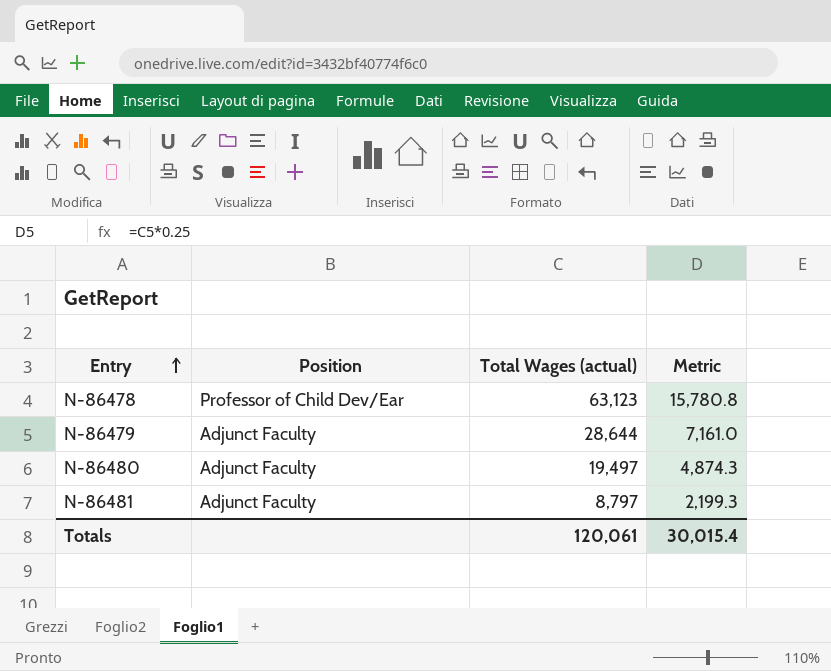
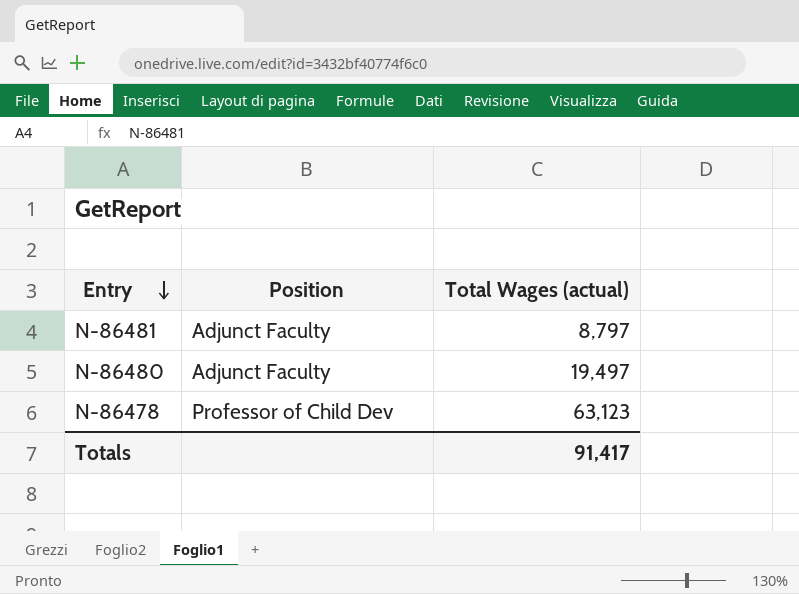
row order: Entry ascending -> Entry descending
column Metric | formula: [Total Wages (actual)] * 0.25 -> none
row N-86479: Adjunct Faculty | 28,644 | 7,161.0 -> none
N-86478 | Position: Professor of Child Dev/Ear -> Professor of Child Dev
Totals | Total Wages (actual): 120,061 -> 91,417

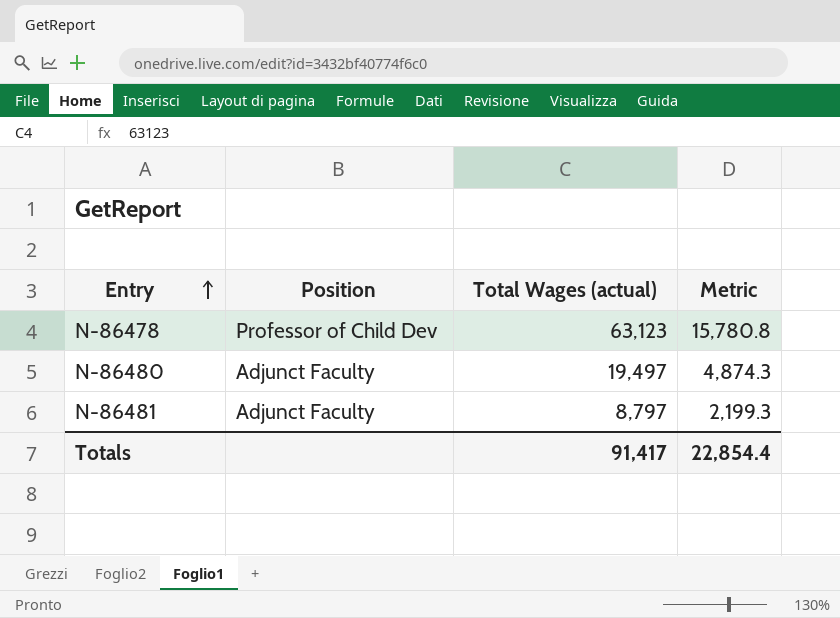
row order: Entry descending -> Entry ascending
column Metric | formula: none -> [Total Wages (actual)] * 0.25

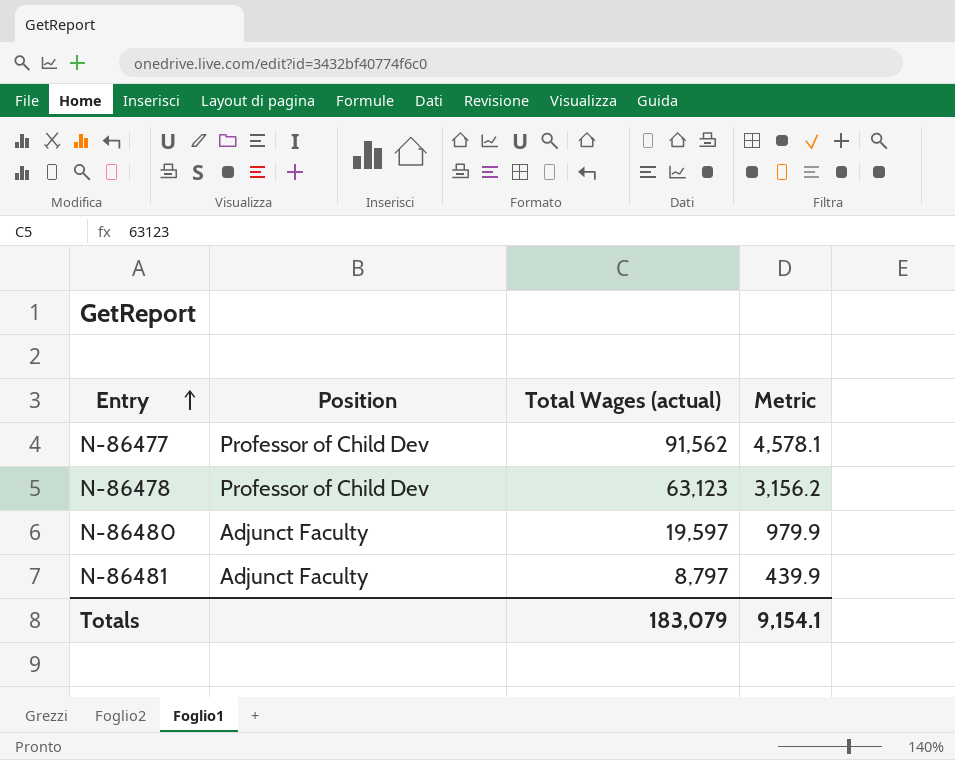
column Metric | formula: [Total Wages (actual)] * 0.25 -> [Total Wages (actual)] * 0.05
row N-86477: none -> Professor of Child Dev | 91,562 | 4,578.1
N-86480 | Total Wages (actual): 19,497 -> 19,597
Totals | Total Wages (actual): 91,417 -> 183,079
Totals | Metric: 22,854.4 -> 9,154.1

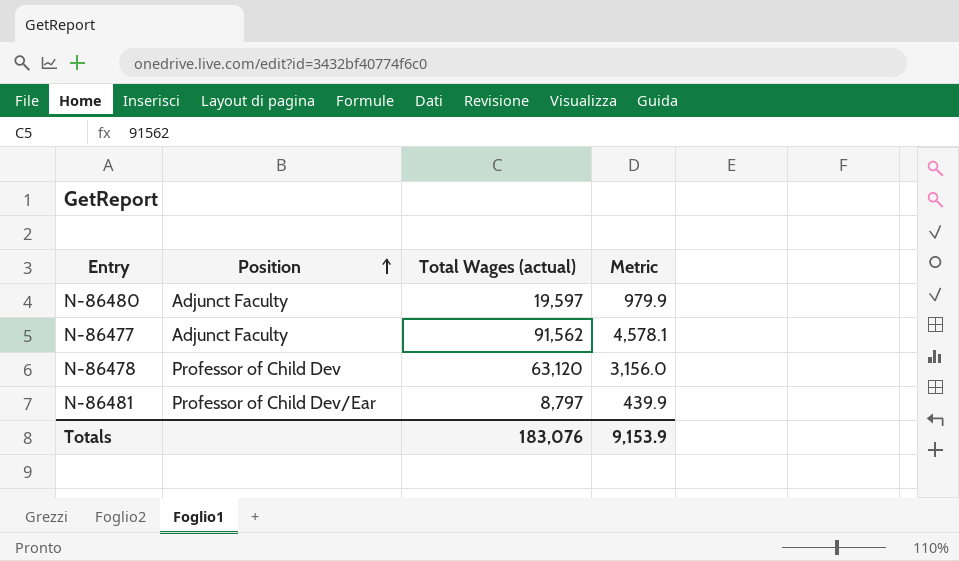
row order: Entry ascending -> Position ascending
N-86477 | Position: Professor of Child Dev -> Adjunct Faculty
N-86478 | Total Wages (actual): 63,123 -> 63,120
N-86478 | Metric: 3,156.2 -> 3,156.0
N-86481 | Position: Adjunct Faculty -> Professor of Child Dev/Ear
Totals | Total Wages (actual): 183,079 -> 183,076
Totals | Metric: 9,154.1 -> 9,153.9

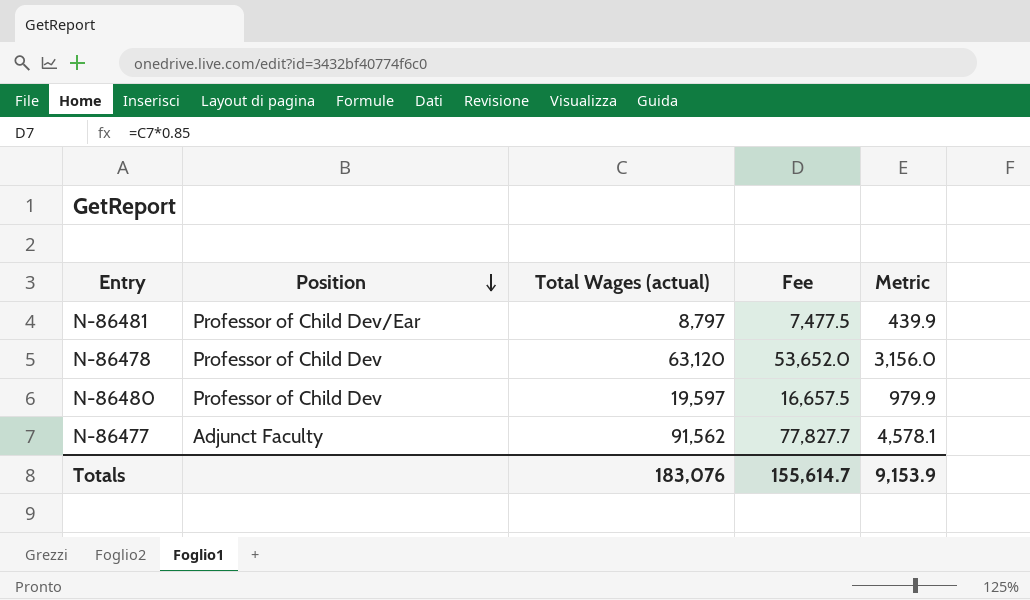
row order: Position ascending -> Position descending
column Fee | formula: none -> [Total Wages (actual)] * 0.85
N-86480 | Position: Adjunct Faculty -> Professor of Child Dev

